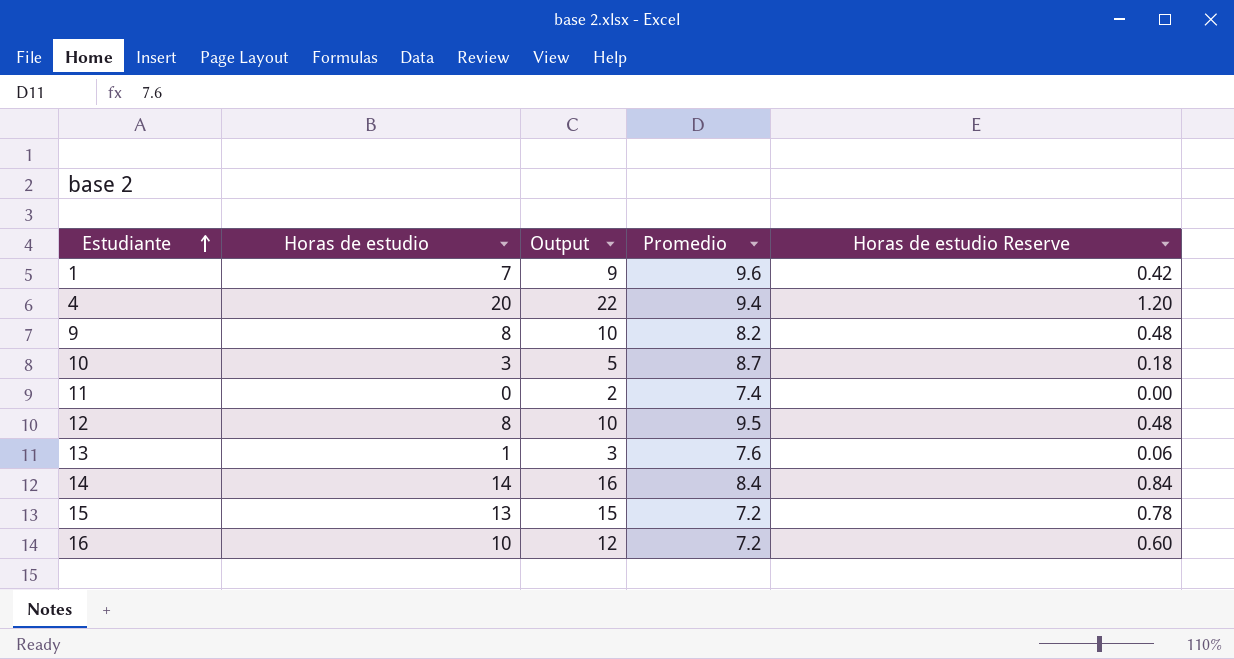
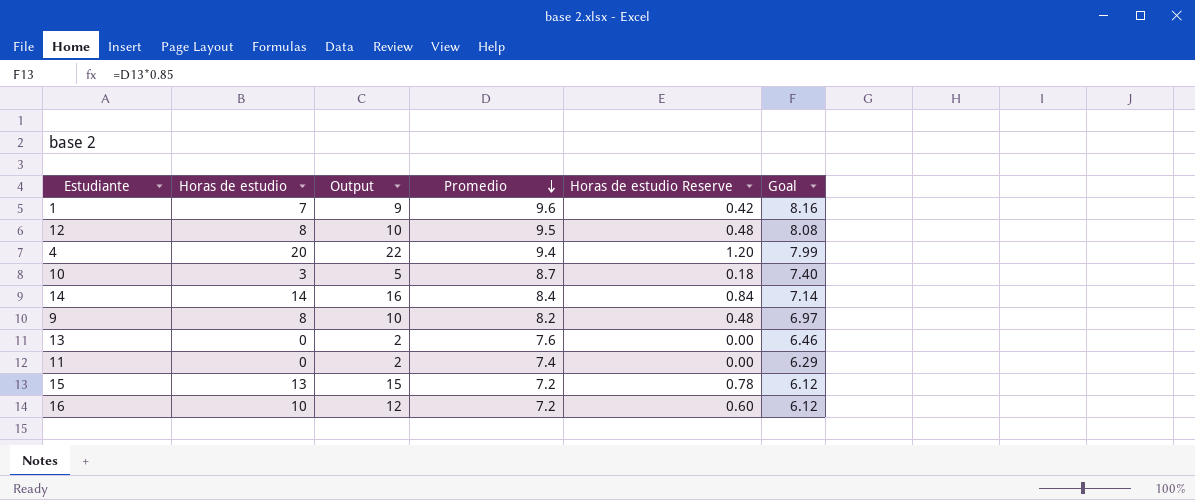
row order: Estudiante ascending -> Promedio descending
column Goal | formula: none -> [Promedio] * 0.85
13 | Horas de estudio: 1 -> 0
13 | Output: 3 -> 2
13 | Horas de estudio Reserve: 0.06 -> 0.00

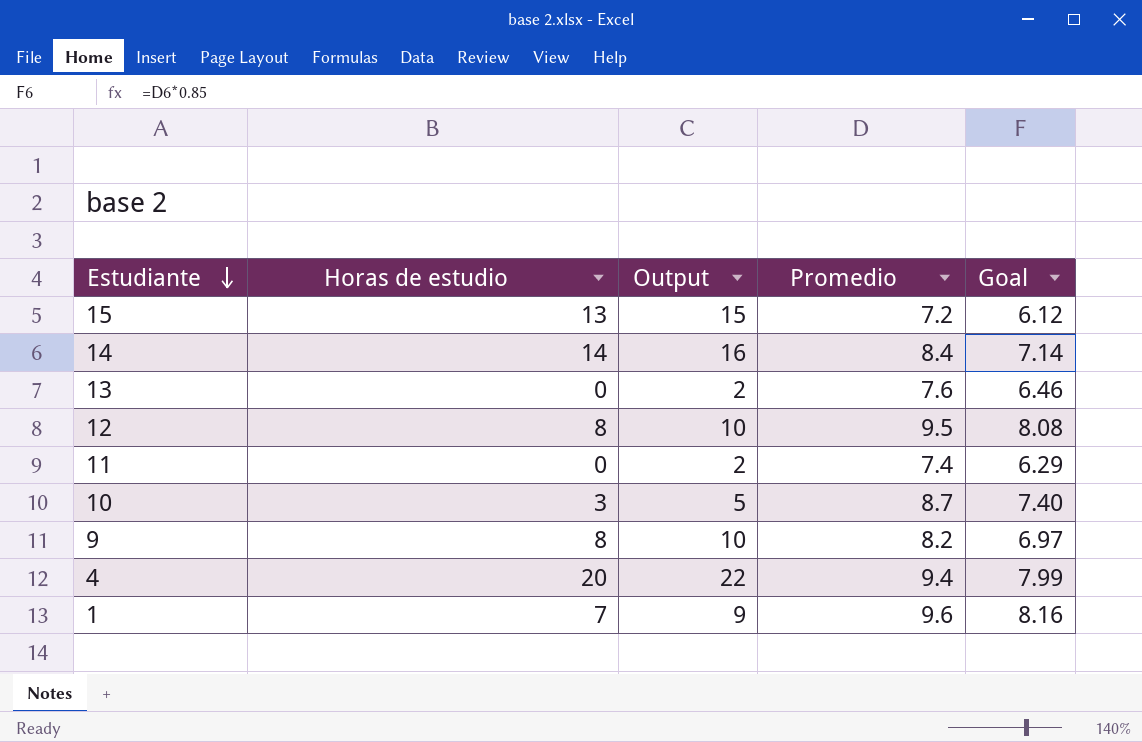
row order: Promedio descending -> Estudiante descending
column Horas de estudio Reserve | formula: [Horas de estudio] * 0.06 -> none
row 16: 10 | 12 | 7.2 | 0.60 | 6.12 -> none

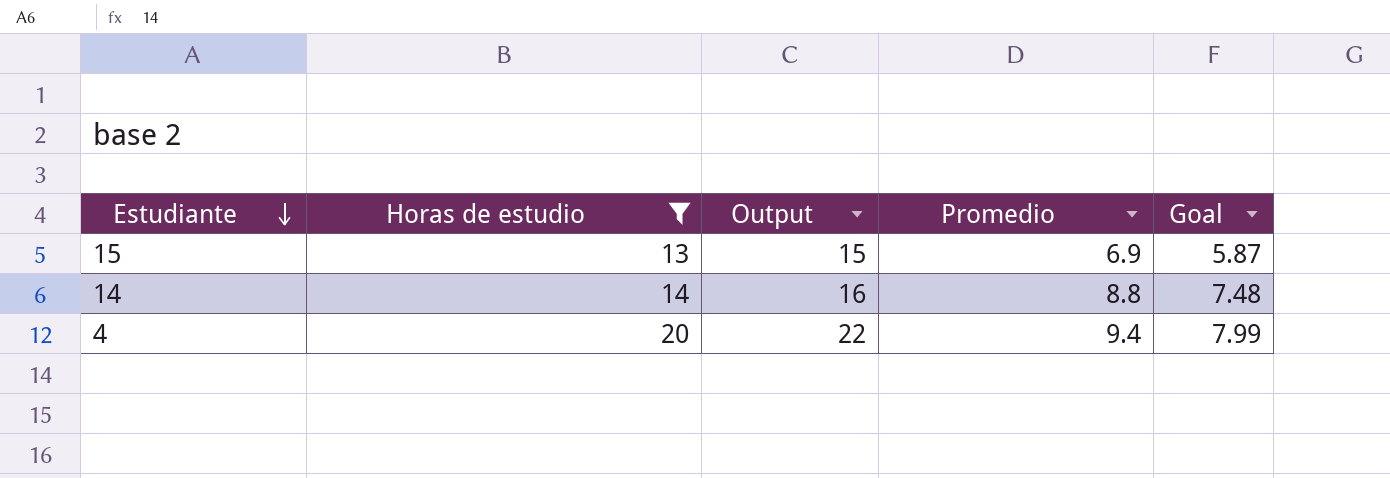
filter: none -> Horas de estudio >= 13
15 | Promedio: 7.2 -> 6.9
15 | Goal: 6.12 -> 5.87
14 | Promedio: 8.4 -> 8.8
14 | Goal: 7.14 -> 7.48

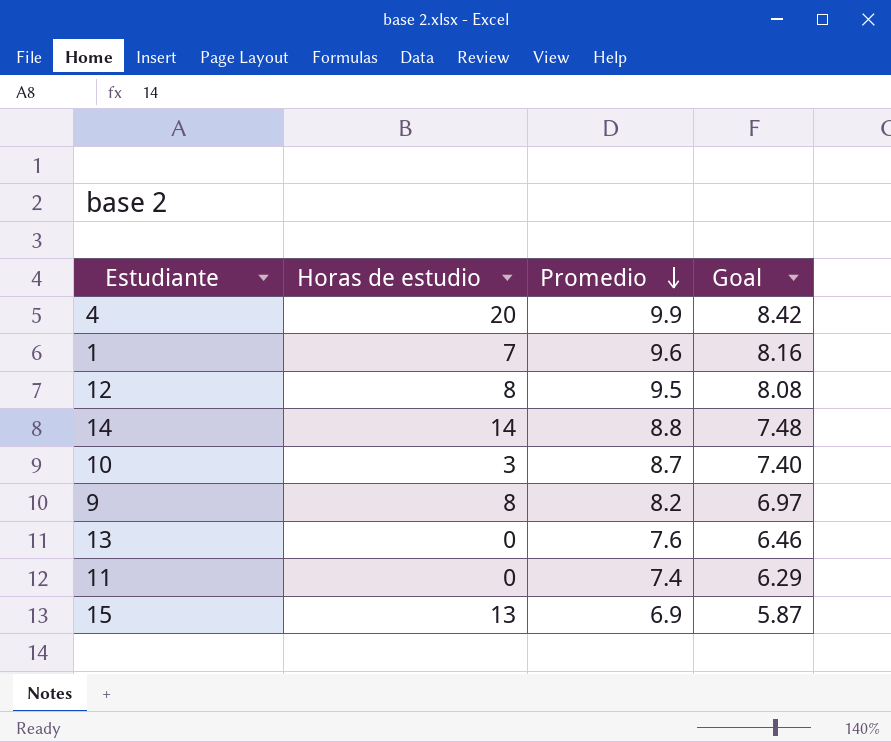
filter: Horas de estudio >= 13 -> none
row order: Estudiante descending -> Promedio descending
column Output | formula: [Horas de estudio] + 2 -> none
4 | Promedio: 9.4 -> 9.9
4 | Goal: 7.99 -> 8.42

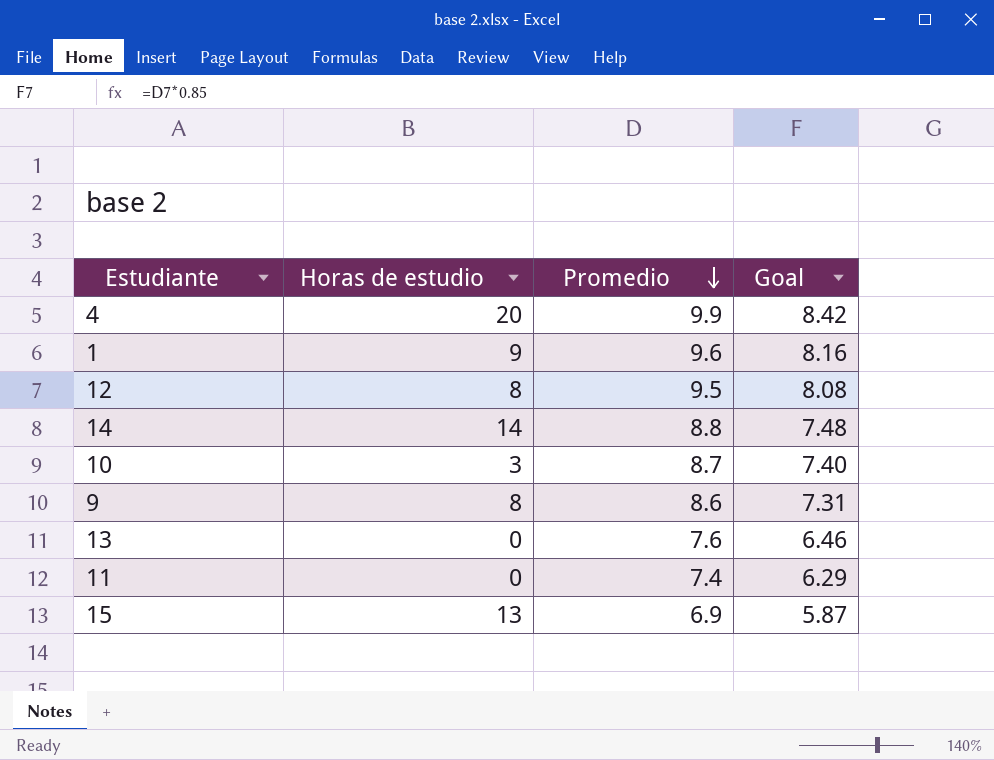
1 | Horas de estudio: 7 -> 9
9 | Promedio: 8.2 -> 8.6
9 | Goal: 6.97 -> 7.31

